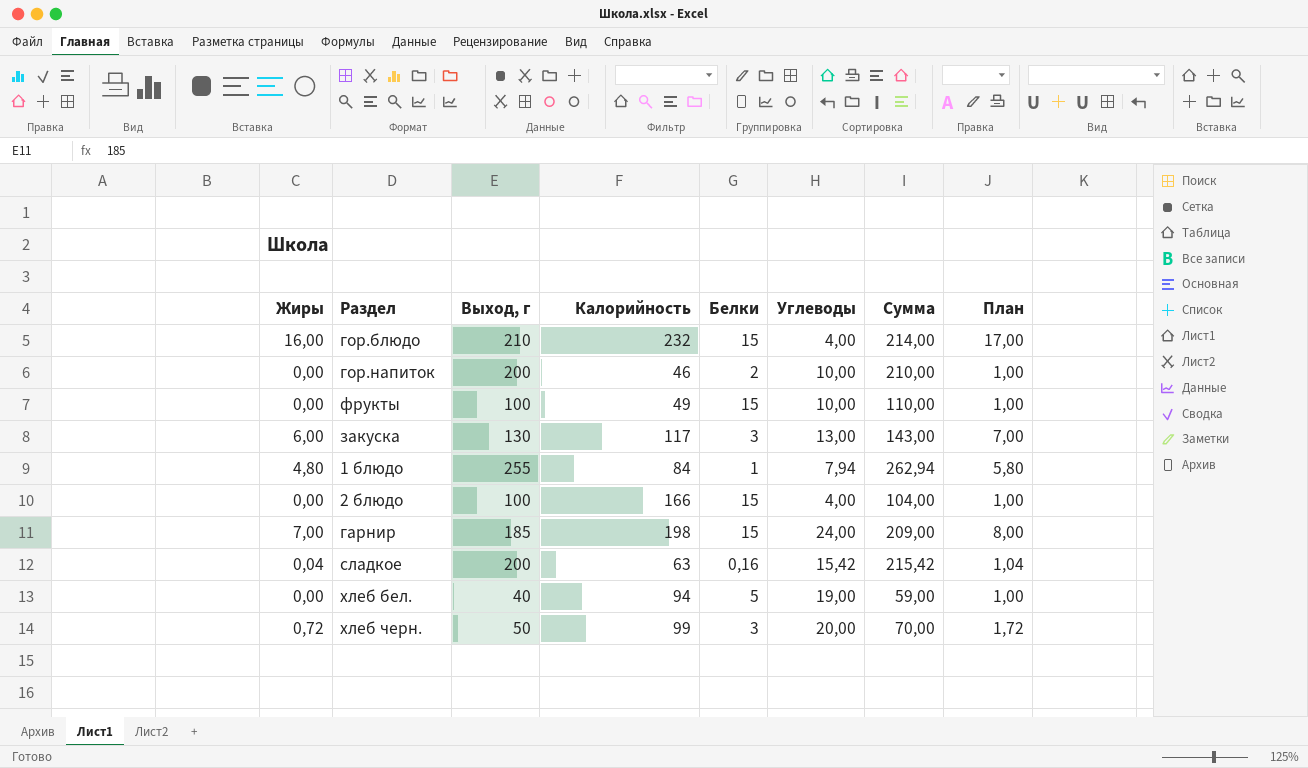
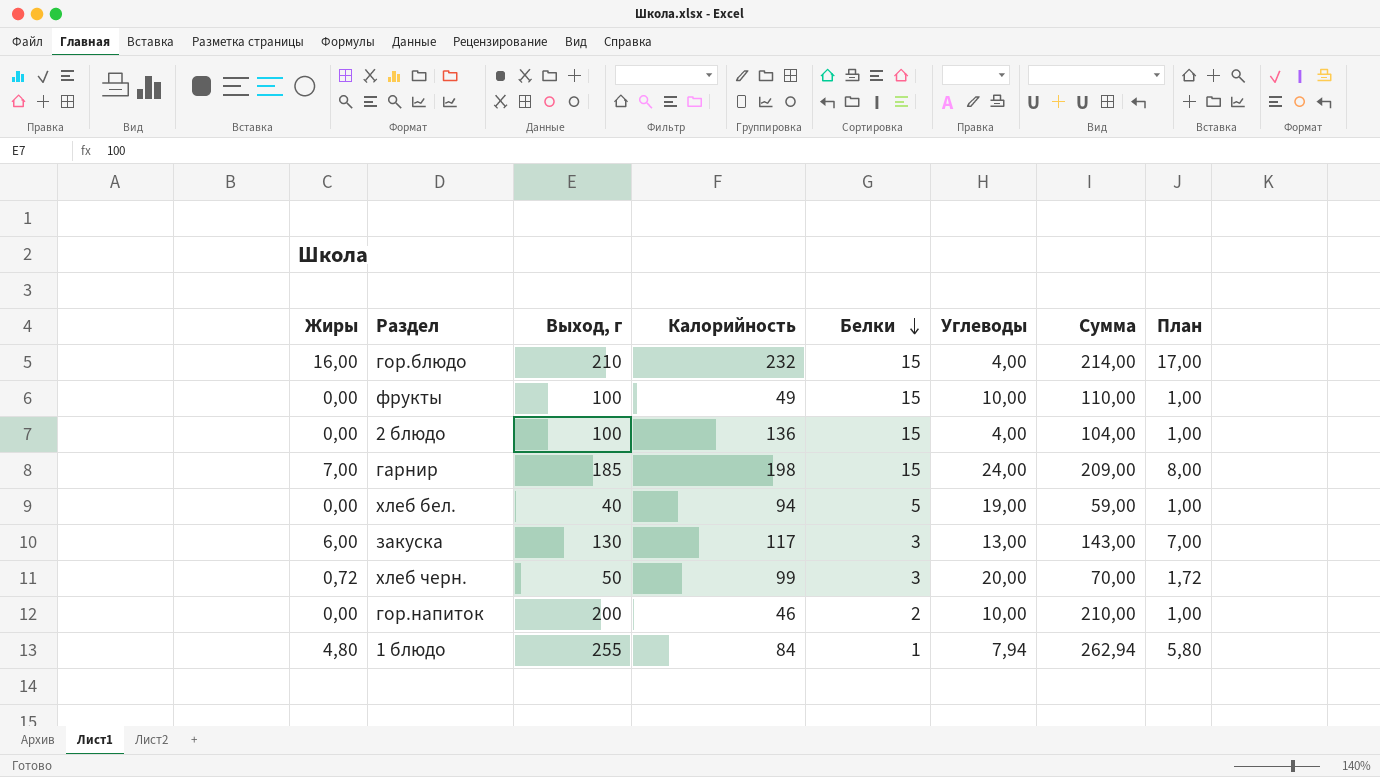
row order: none -> Белки descending
row сладкое: 0,04 | 200 | 63 | 0,16 | 15,42 | 215,42 | 1,04 -> none
2 блюдо | Калорийность: 166 -> 136

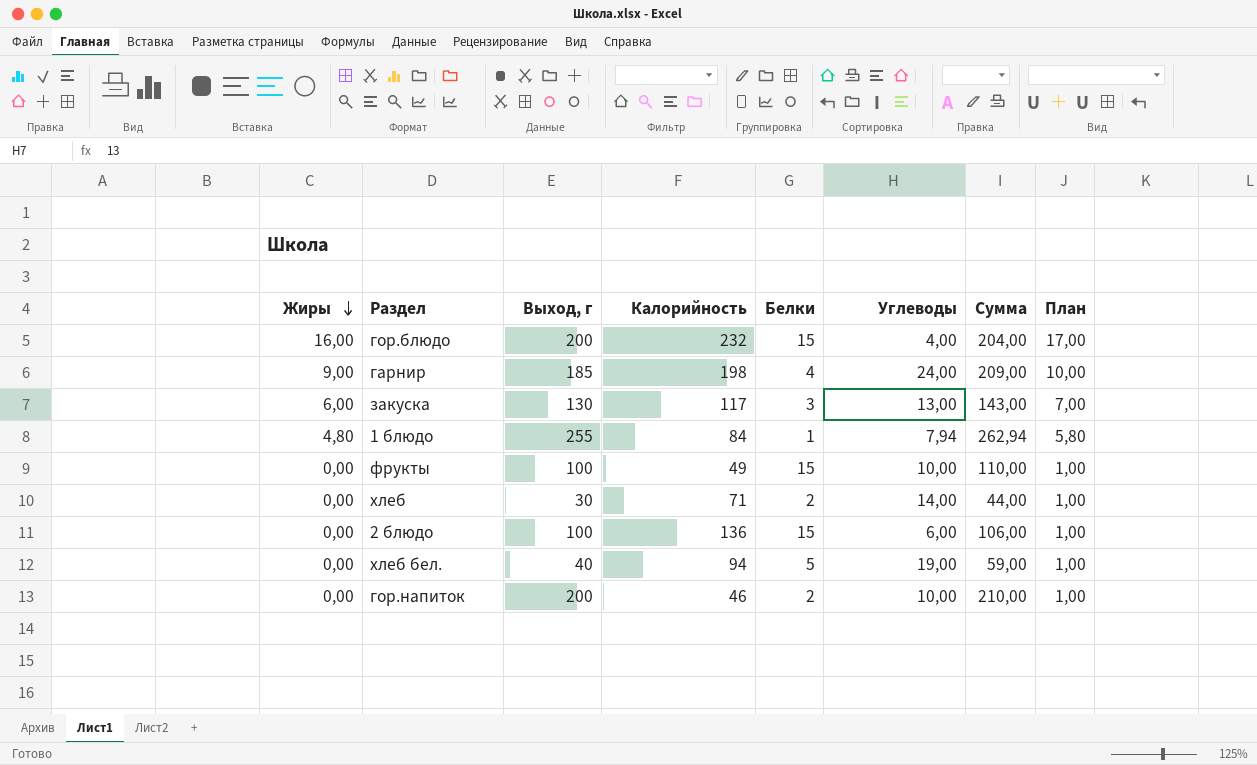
row order: Белки descending -> Жиры descending
row хлеб черн.: 0,72 | 50 | 99 | 3 | 20,00 | 70,00 | 1,72 -> none
гор.блюдо | Выход, г: 210 -> 200
гор.блюдо | Сумма: 214,00 -> 204,00
гарнир | Жиры: 7,00 -> 9,00
гарнир | Белки: 15 -> 4
гарнир | План: 8,00 -> 10,00
row хлеб: none -> 0,00 | 30 | 71 | 2 | 14,00 | 44,00 | 1,00
2 блюдо | Углеводы: 4,00 -> 6,00
2 блюдо | Сумма: 104,00 -> 106,00

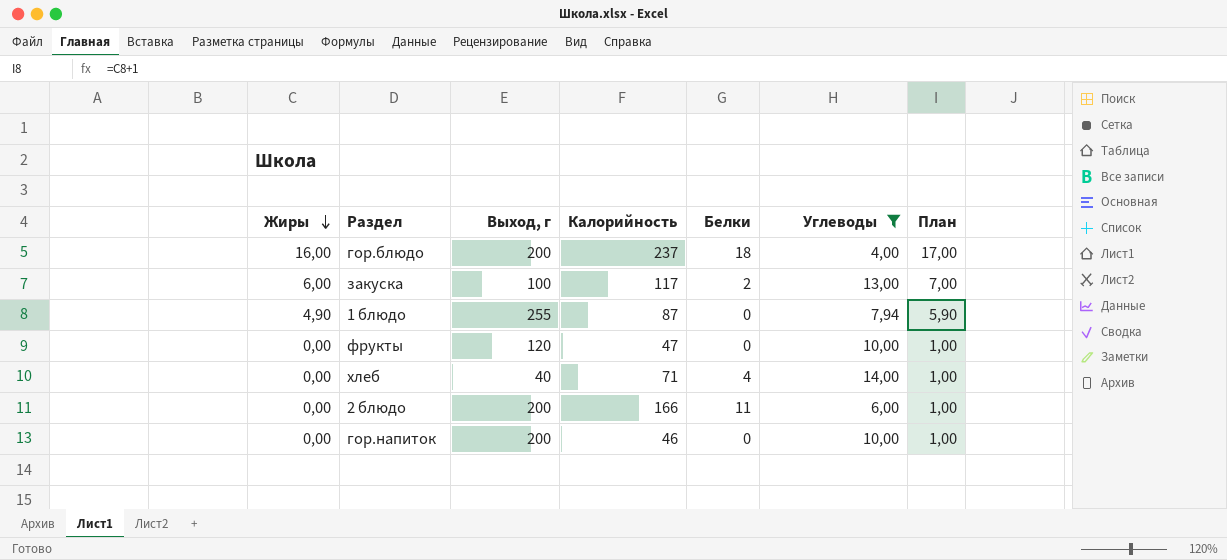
filter: none -> Углеводы <= 14,00
column Сумма | formula: [Выход, г] + [Углеводы] -> none
гор.блюдо | Калорийность: 232 -> 237
гор.блюдо | Белки: 15 -> 18
закуска | Выход, г: 130 -> 100
закуска | Белки: 3 -> 2
1 блюдо | Жиры: 4,80 -> 4,90
1 блюдо | Калорийность: 84 -> 87
1 блюдо | Белки: 1 -> 0
1 блюдо | План: 5,80 -> 5,90
фрукты | Выход, г: 100 -> 120
фрукты | Калорийность: 49 -> 47
фрукты | Белки: 15 -> 0
хлеб | Выход, г: 30 -> 40
хлеб | Белки: 2 -> 4
2 блюдо | Выход, г: 100 -> 200
2 блюдо | Калорийность: 136 -> 166
2 блюдо | Белки: 15 -> 11
гор.напиток | Белки: 2 -> 0

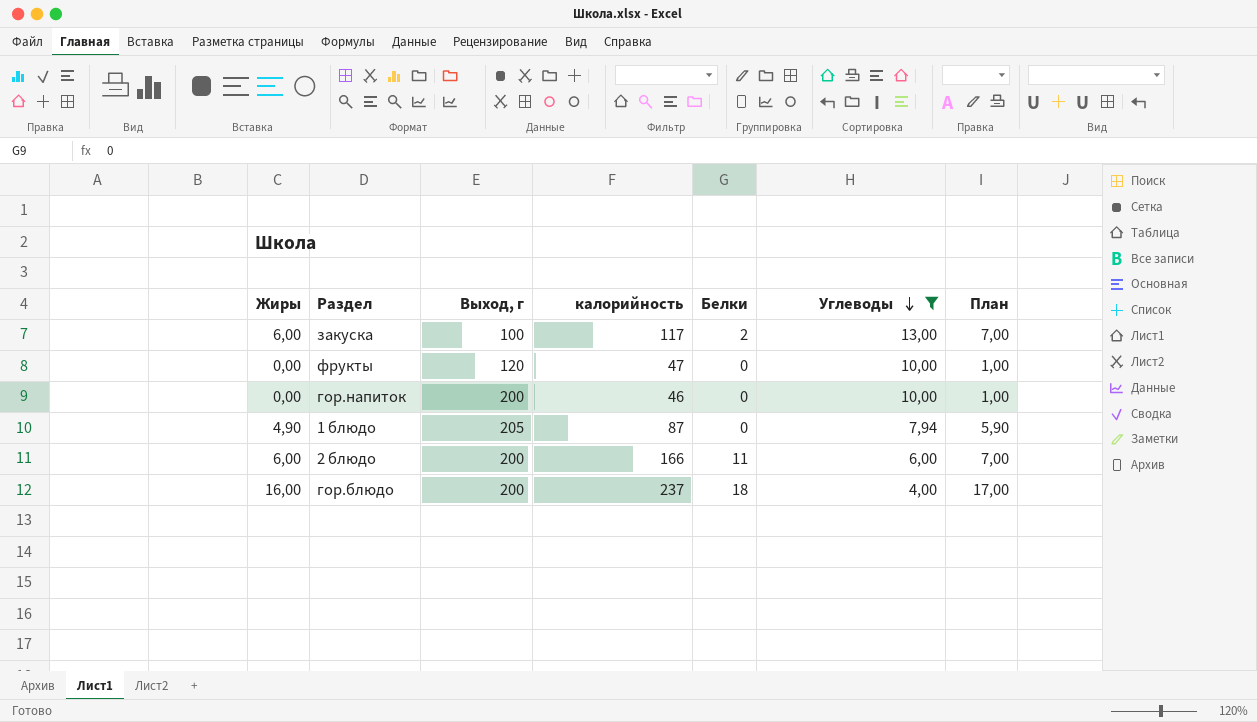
row order: Жиры descending -> Углеводы descending
column name: Калорийность -> калорийность
row хлеб: 0,00 | 40 | 71 | 4 | 14,00 | 1,00 -> none
1 блюдо | Выход, г: 255 -> 205
2 блюдо | Жиры: 0,00 -> 6,00
2 блюдо | План: 1,00 -> 7,00

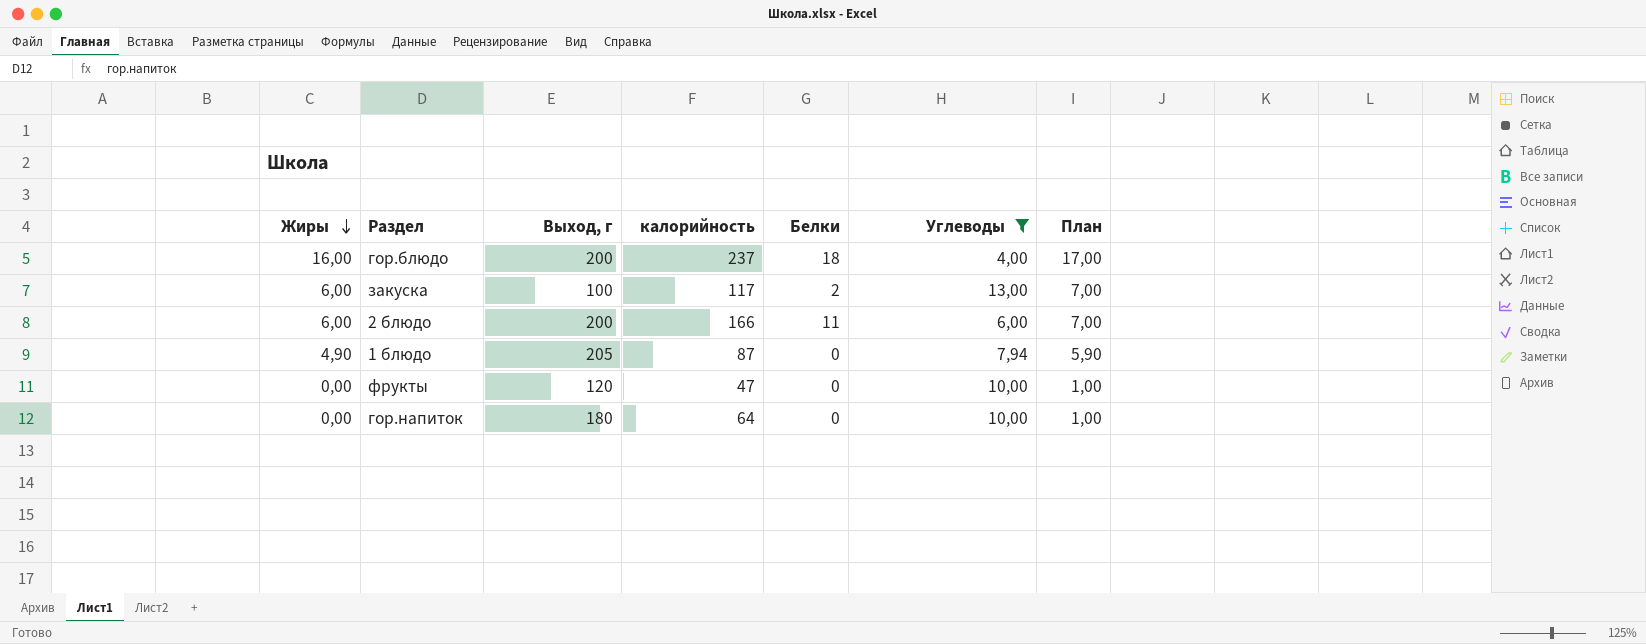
row order: Углеводы descending -> Жиры descending
гор.напиток | Выход, г: 200 -> 180
гор.напиток | калорийность: 46 -> 64

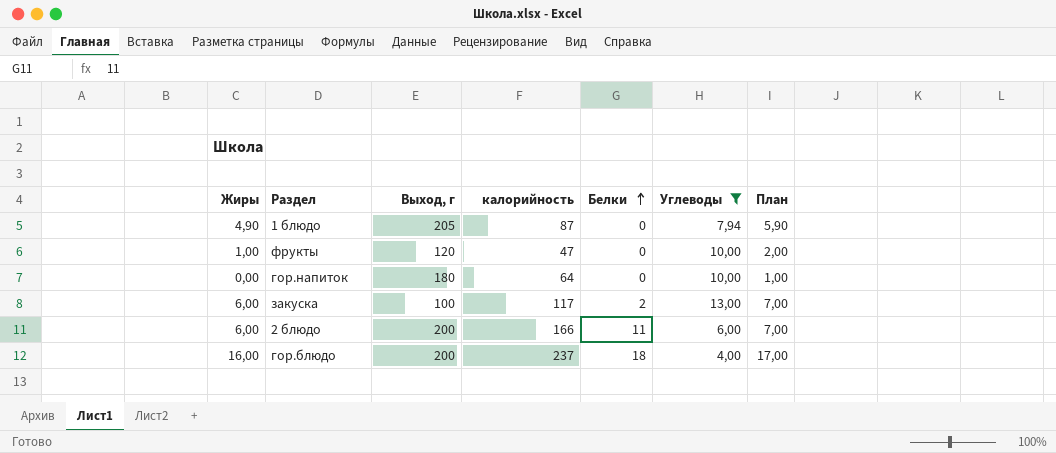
row order: Жиры descending -> Белки ascending
фрукты | Жиры: 0,00 -> 1,00
фрукты | План: 1,00 -> 2,00

